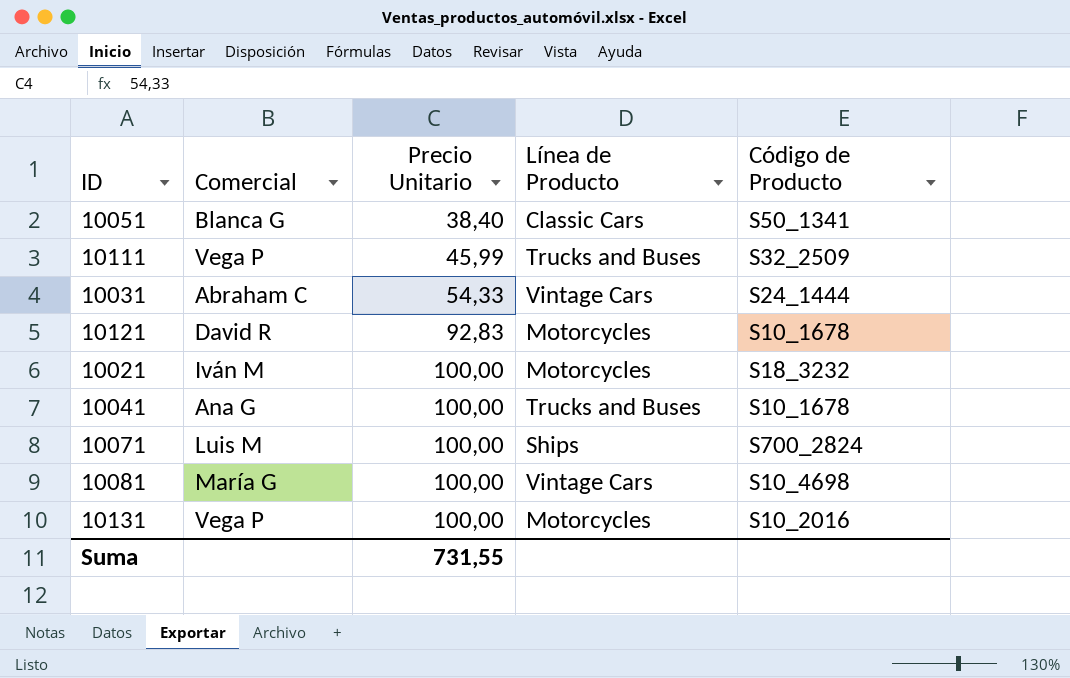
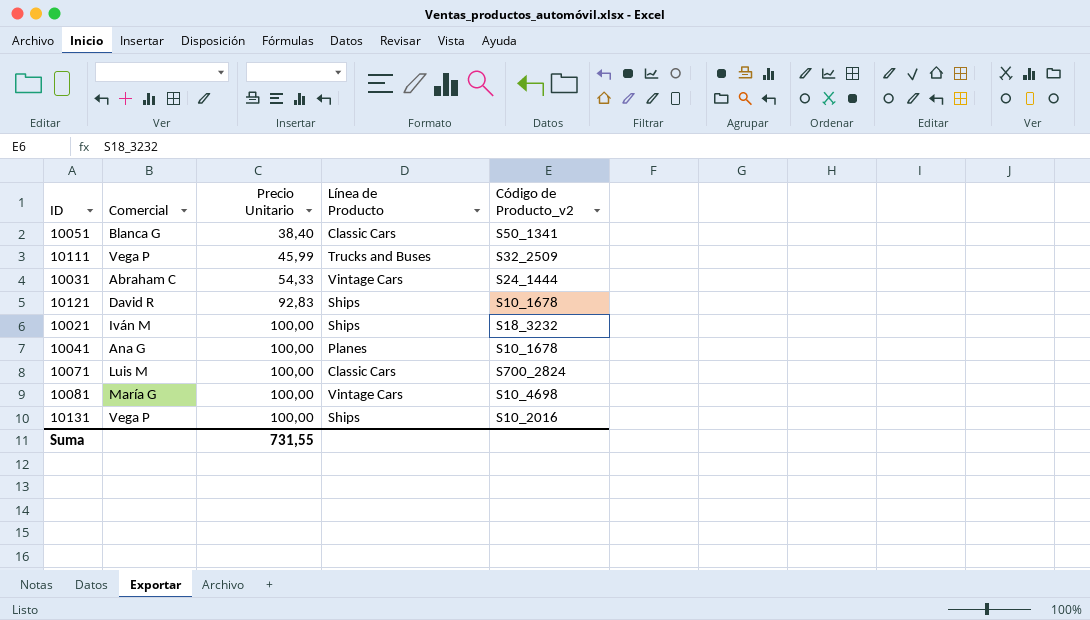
column name: Código de Producto -> Código de Producto_v2
10121 | Línea de Producto: Motorcycles -> Ships
10021 | Línea de Producto: Motorcycles -> Ships
10041 | Línea de Producto: Trucks and Buses -> Planes
10071 | Línea de Producto: Ships -> Classic Cars
10131 | Línea de Producto: Motorcycles -> Ships

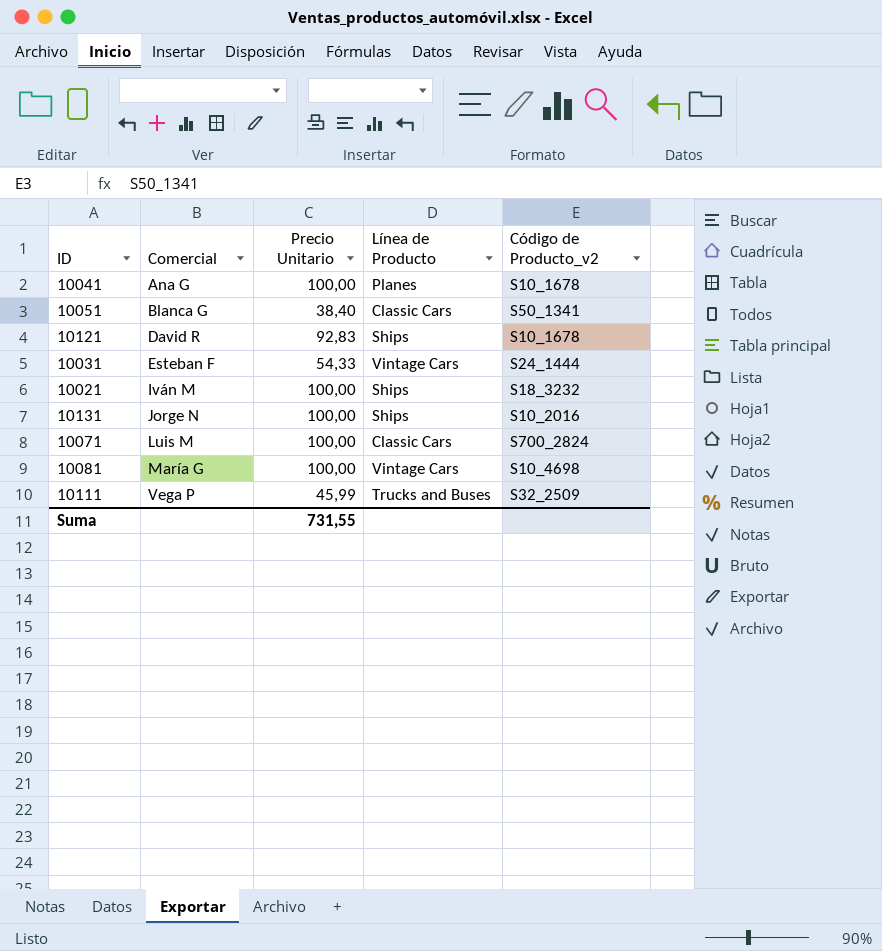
row order: Precio Unitario ascending -> Comercial ascending
10031 | Comercial: Abraham C -> Esteban F
10131 | Comercial: Vega P -> Jorge N

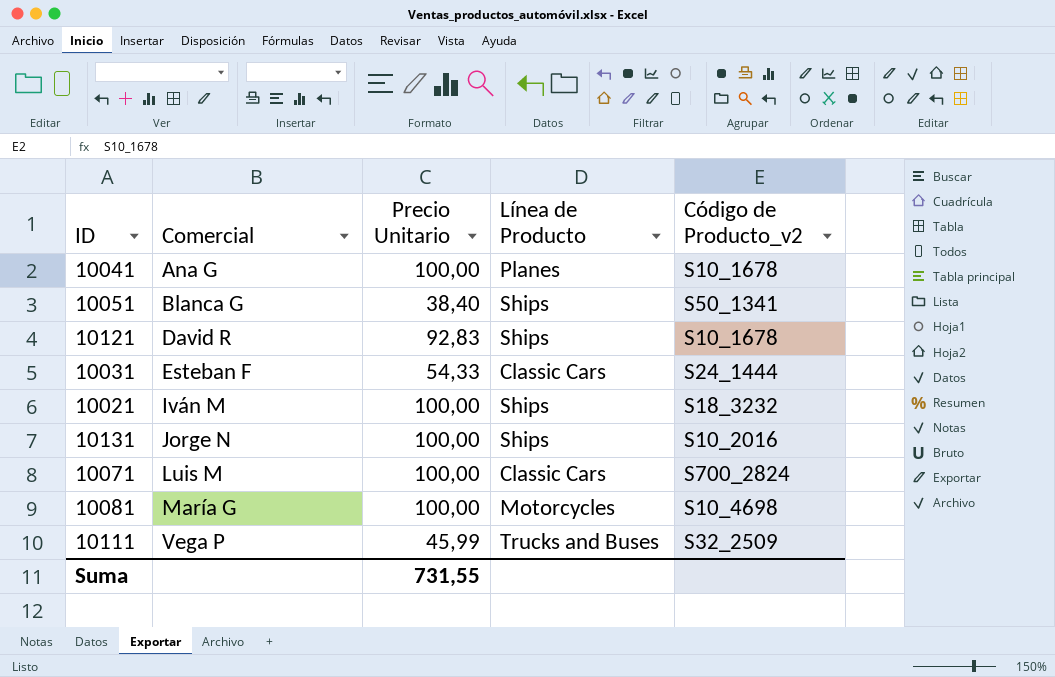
10051 | Línea de Producto: Classic Cars -> Ships
10031 | Línea de Producto: Vintage Cars -> Classic Cars
10081 | Línea de Producto: Vintage Cars -> Motorcycles

